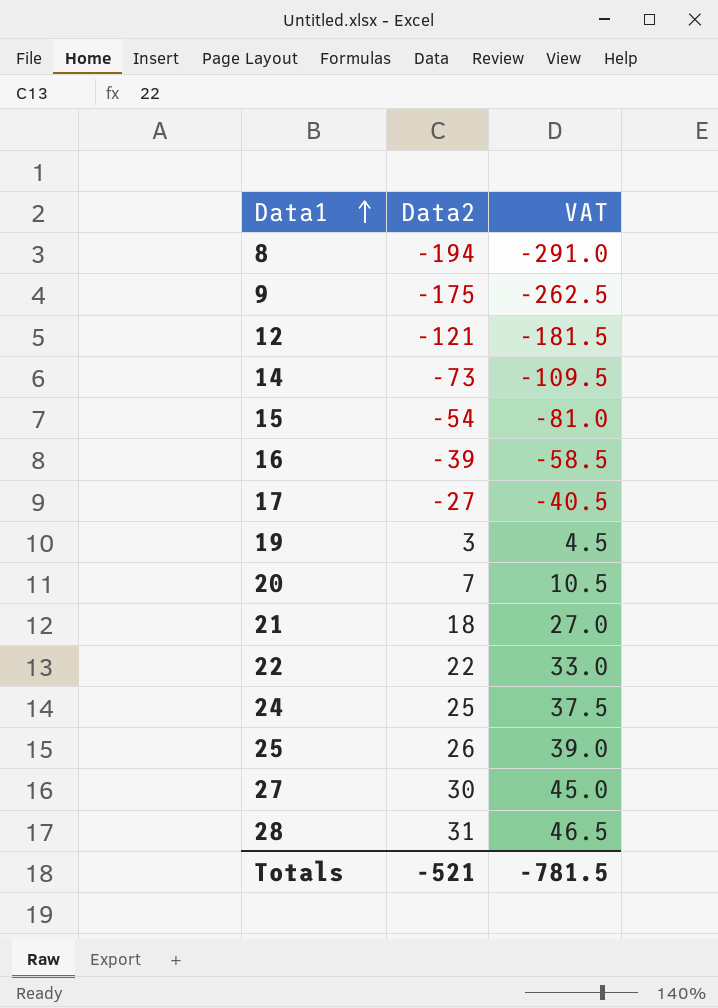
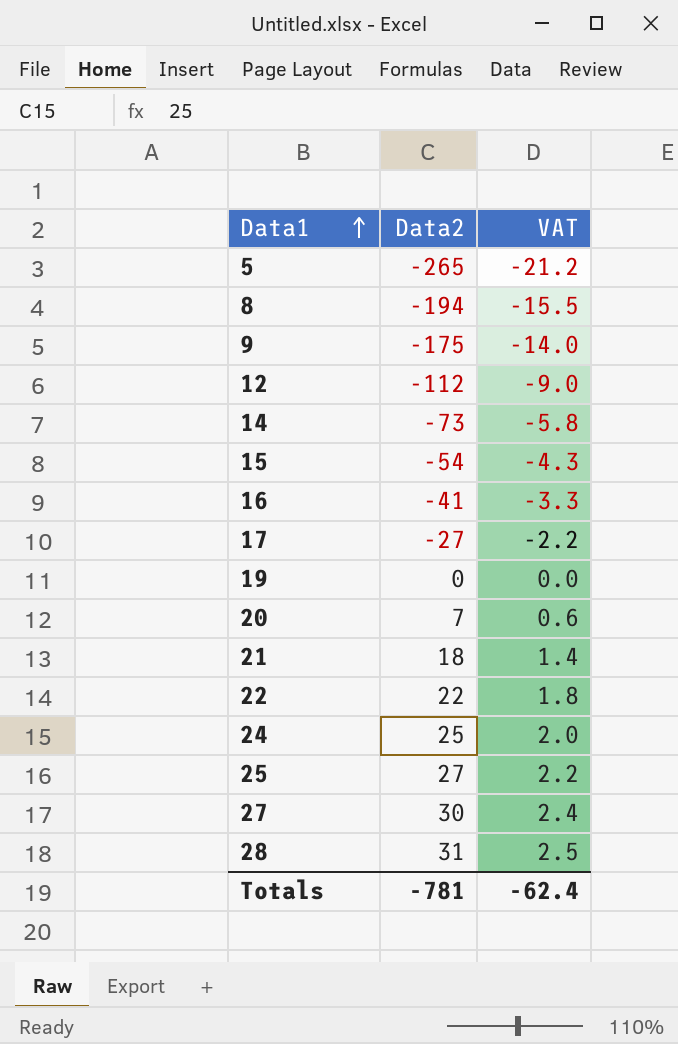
column VAT | formula: [Data2] * 1.5 -> [Data2] * 0.08
row 5: none -> -265 | -21.2
12 | Data2: -121 -> -112
16 | Data2: -39 -> -41
19 | Data2: 3 -> 0
25 | Data2: 26 -> 27
Totals | Data2: -521 -> -781
Totals | VAT: -781.5 -> -62.4

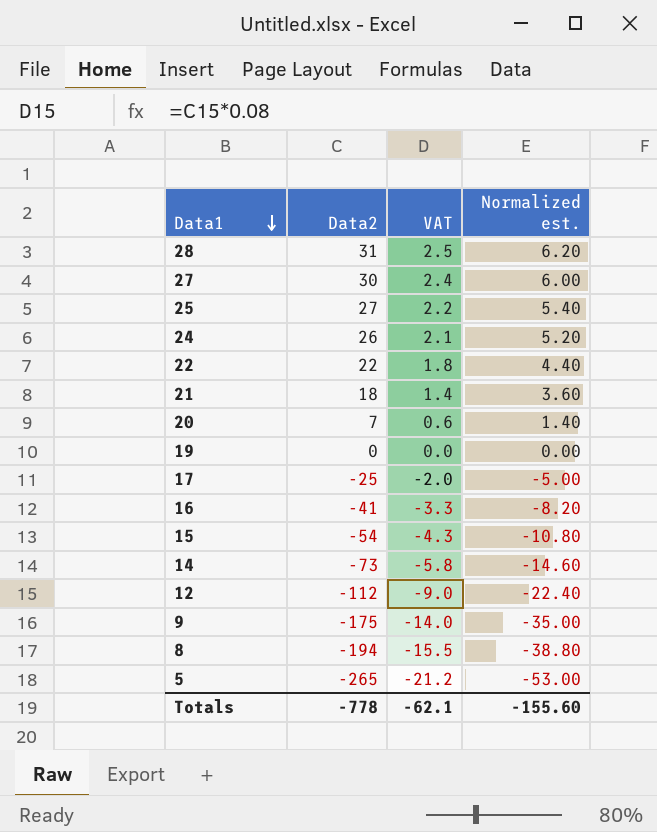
row order: Data1 ascending -> Data1 descending
column Normalized est. | formula: none -> [Data2] * 0.2
24 | Data2: 25 -> 26
24 | VAT: 2.0 -> 2.1
17 | Data2: -27 -> -25
17 | VAT: -2.2 -> -2.0
Totals | Data2: -781 -> -778
Totals | VAT: -62.4 -> -62.1

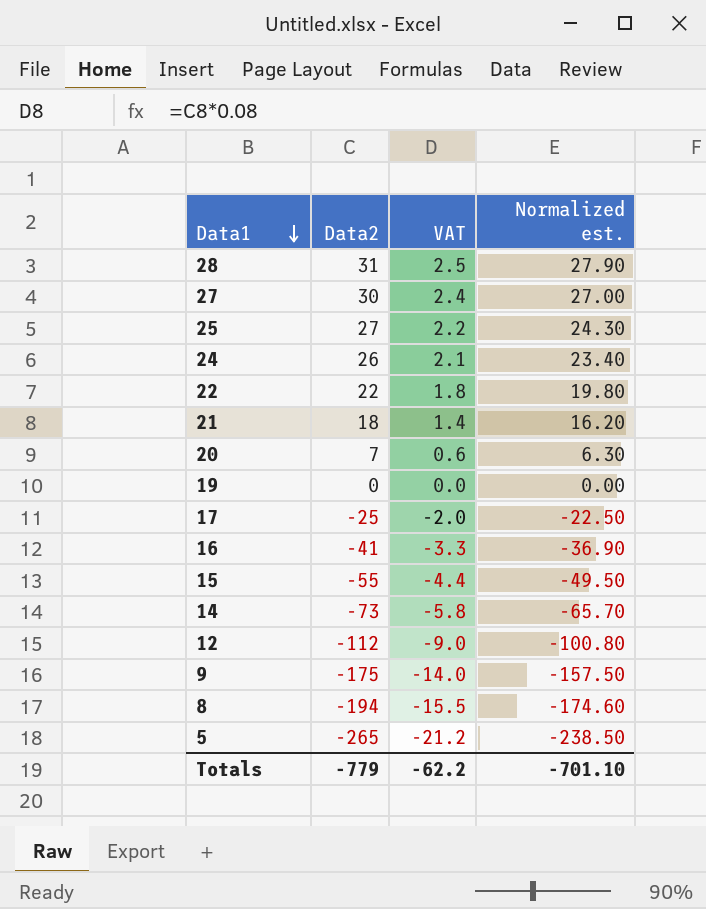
column Normalized est. | formula: [Data2] * 0.2 -> [Data2] * 0.9
15 | Data2: -54 -> -55
15 | VAT: -4.3 -> -4.4
Totals | Data2: -778 -> -779
Totals | VAT: -62.1 -> -62.2
Totals | Normalized est.: -155.60 -> -701.10

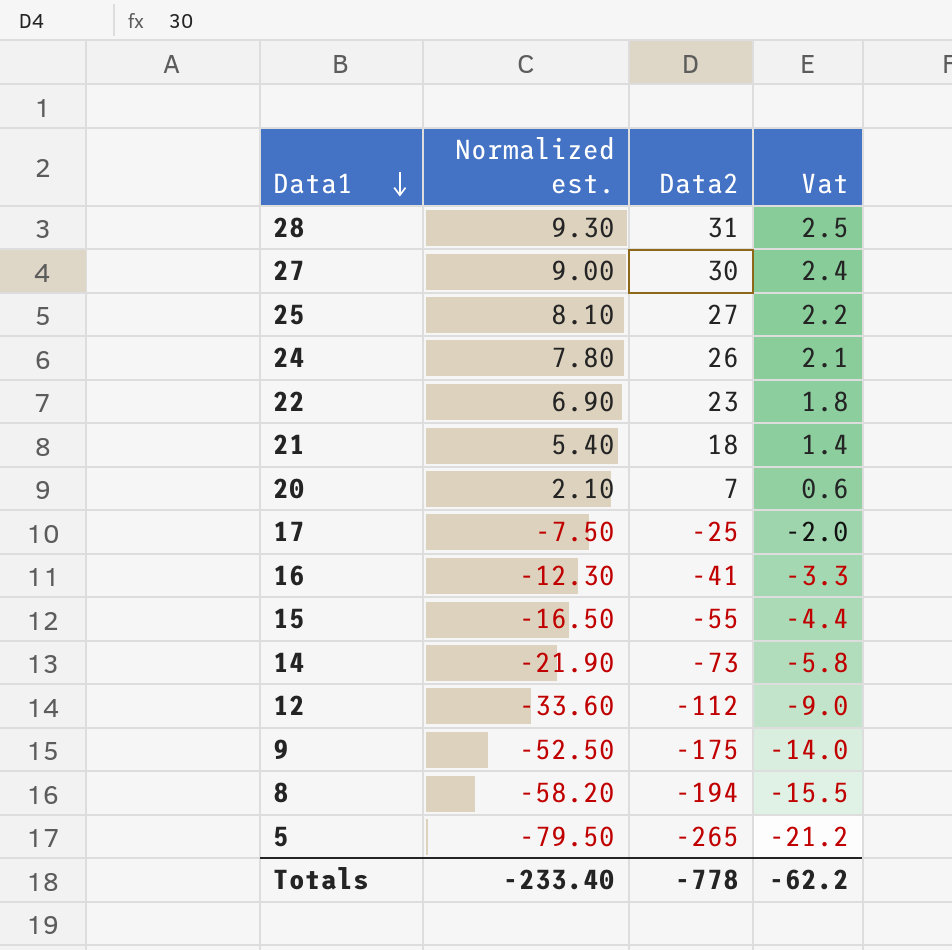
column Normalized est. | formula: [Data2] * 0.9 -> [Data2] * 0.3
column Normalized est. | position: 4 -> 2
column name: VAT -> Vat
row 19: 0 | 0.0 | 0.00 -> none
22 | Data2: 22 -> 23
Totals | Normalized est.: -701.10 -> -233.40
Totals | Data2: -779 -> -778

